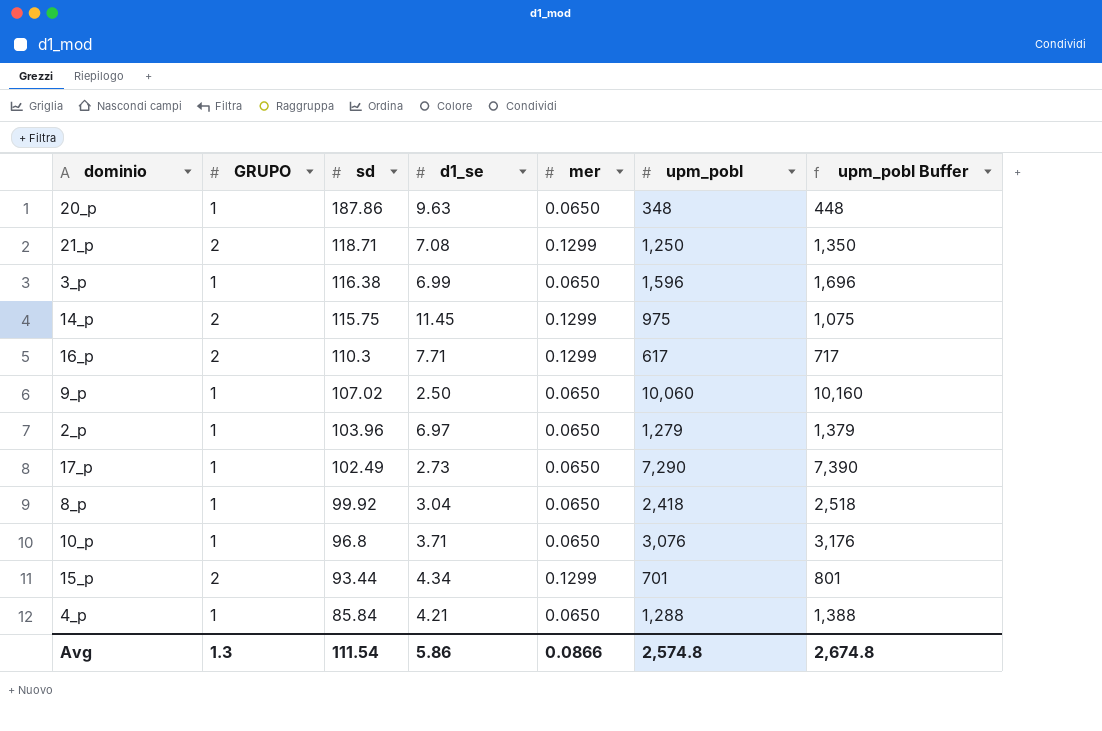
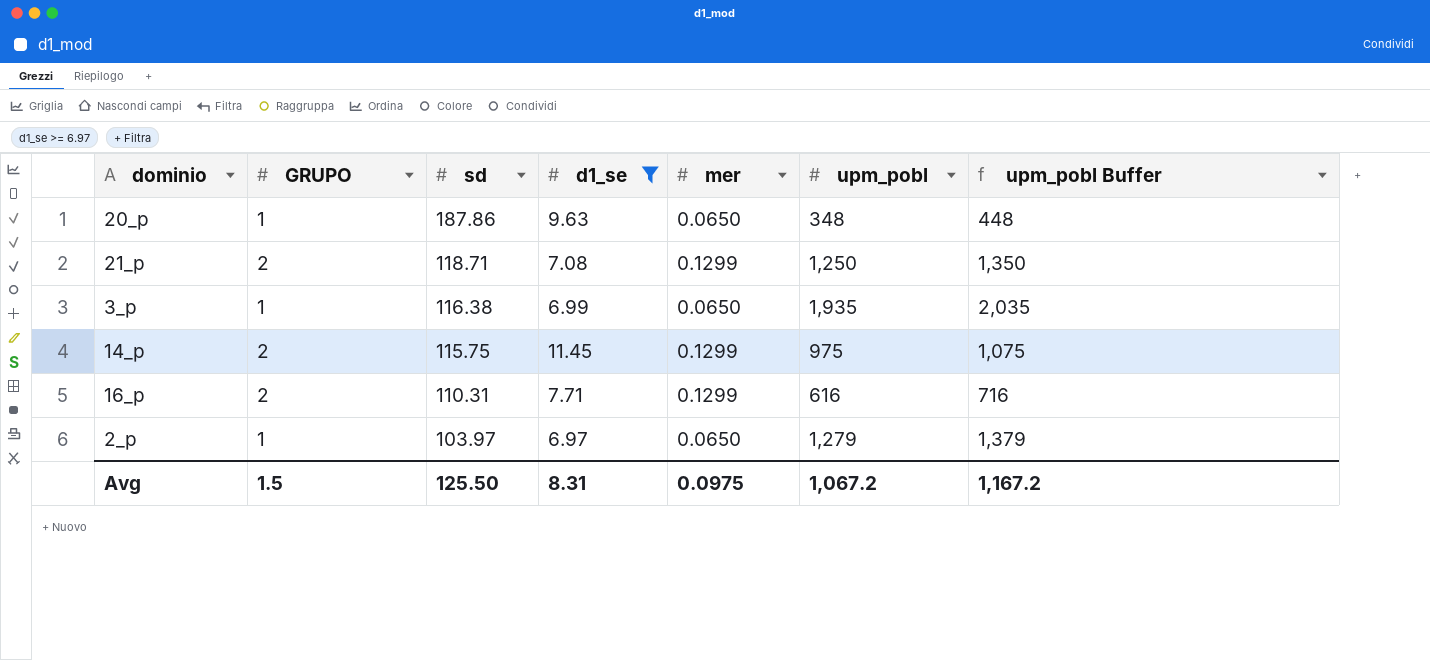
filter: none -> d1_se >= 6.97
3_p | upm_pobl: 1,596 -> 1,935
3_p | upm_pobl Buffer: 1,696 -> 2,035
16_p | sd: 110.3 -> 110.31
16_p | upm_pobl: 617 -> 616
16_p | upm_pobl Buffer: 717 -> 716
2_p | sd: 103.96 -> 103.97
Avg | GRUPO: 1.3 -> 1.5
Avg | sd: 111.54 -> 125.50
Avg | d1_se: 5.86 -> 8.31
Avg | mer: 0.0866 -> 0.0975
Avg | upm_pobl: 2,574.8 -> 1,067.2
Avg | upm_pobl Buffer: 2,674.8 -> 1,167.2

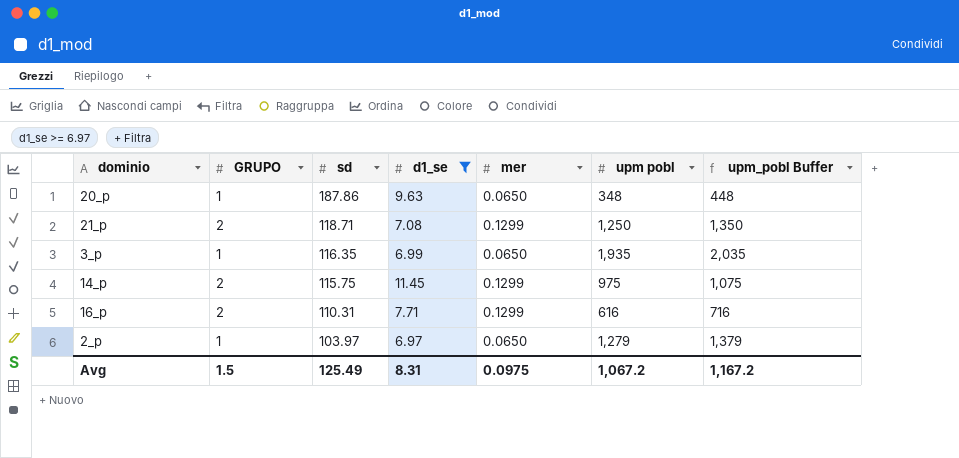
column name: upm_pobl -> upm pobl
3_p | sd: 116.38 -> 116.35
Avg | sd: 125.50 -> 125.49

